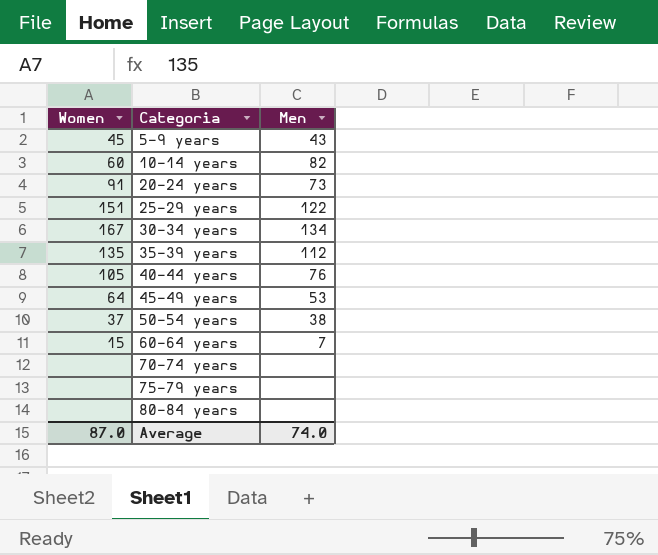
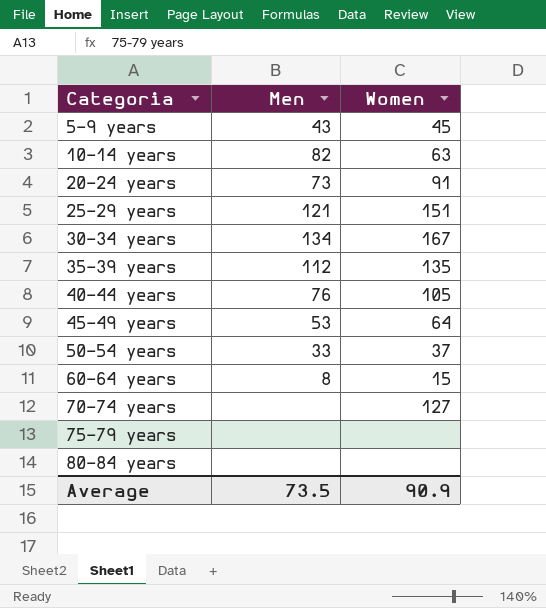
column Women | position: 1 -> 3
10-14 years | Women: 60 -> 63
25-29 years | Men: 122 -> 121
50-54 years | Men: 38 -> 33
60-64 years | Men: 7 -> 8
70-74 years | Women: none -> 127
Average | Men: 74.0 -> 73.5
Average | Women: 87.0 -> 90.9

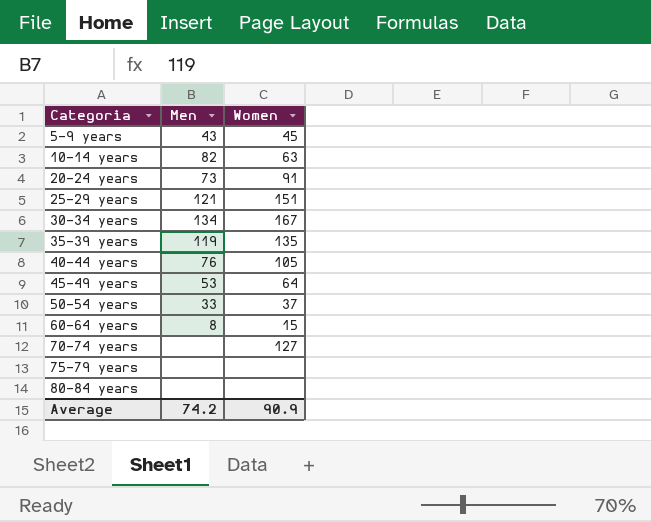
35-39 years | Men: 112 -> 119
Average | Men: 73.5 -> 74.2

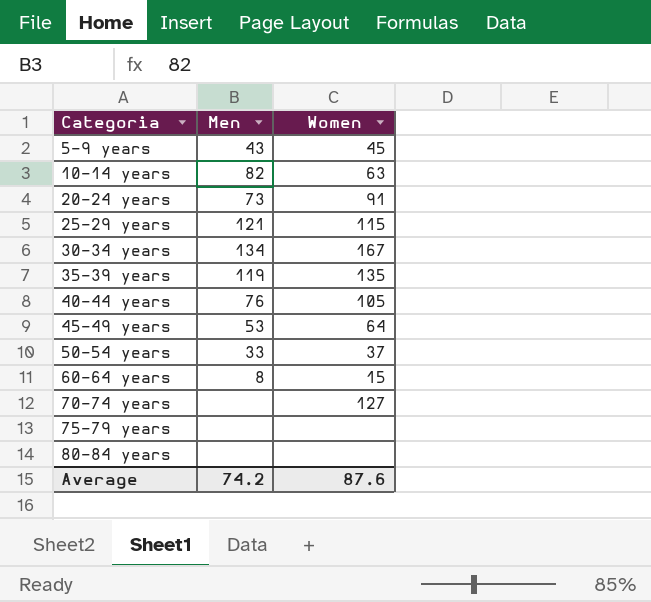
25-29 years | Women: 151 -> 115
Average | Women: 90.9 -> 87.6

